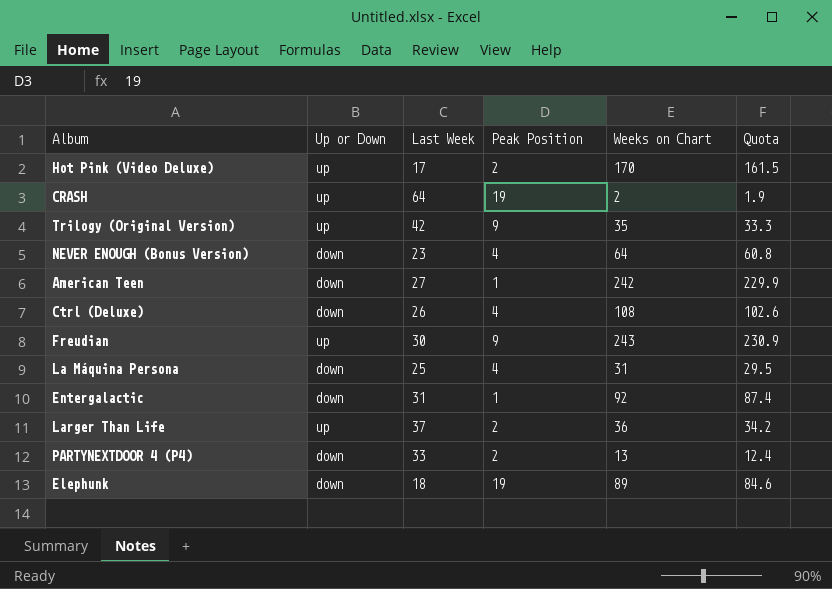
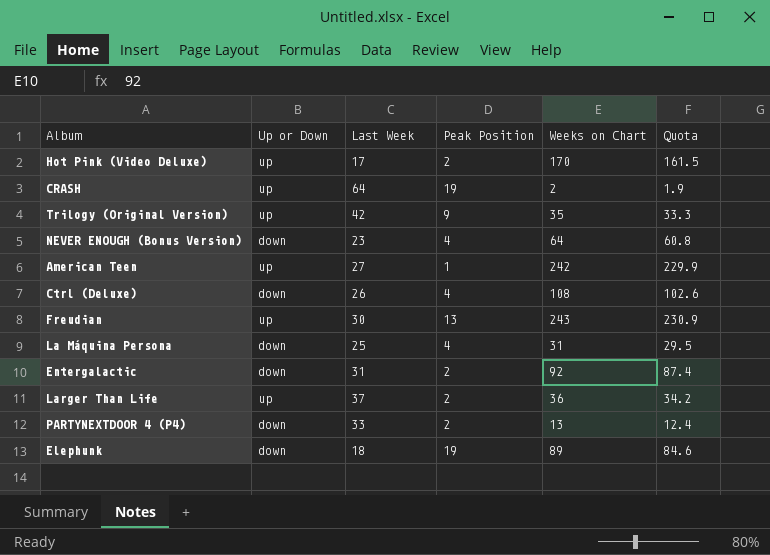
American Teen | Up or Down: down -> up
Freudian | Peak Position: 9 -> 13
Entergalactic | Peak Position: 1 -> 2

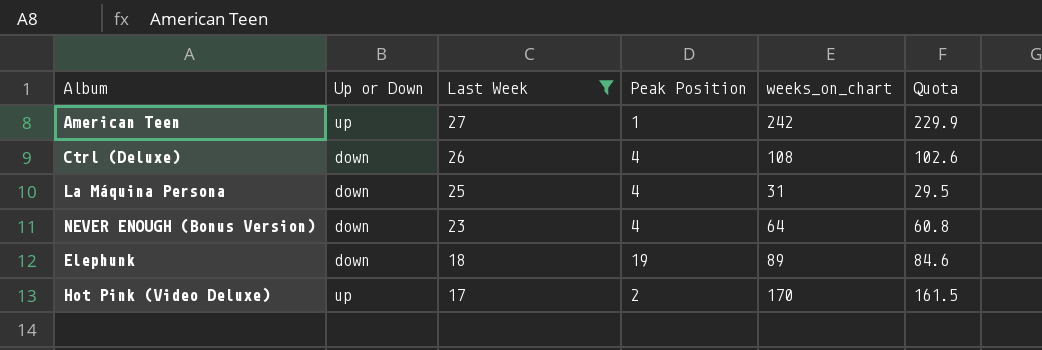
filter: none -> Last Week <= 27
row order: none -> Last Week descending
column name: Weeks on Chart -> weeks_on_chart

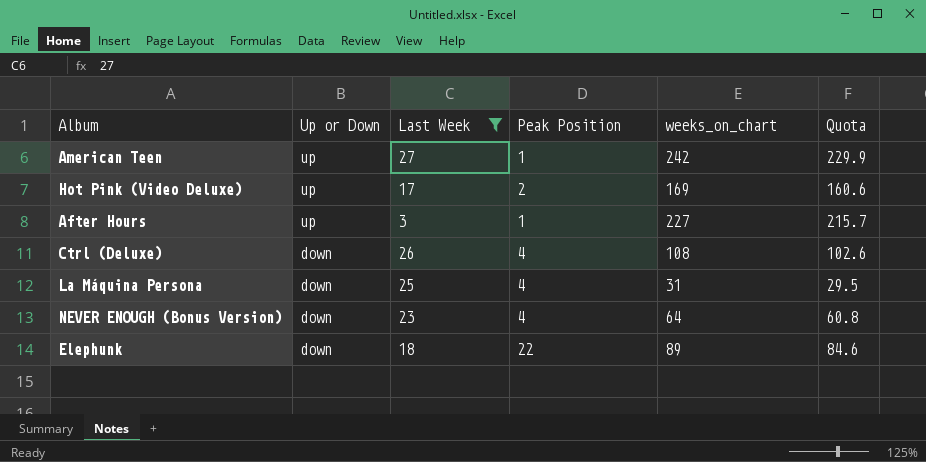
row order: Last Week descending -> Up or Down descending
Hot Pink (Video Deluxe) | weeks_on_chart: 170 -> 169
Hot Pink (Video Deluxe) | Quota: 161.5 -> 160.6
row After Hours: none -> up | 3 | 1 | 227 | 215.7
Elephunk | Peak Position: 19 -> 22

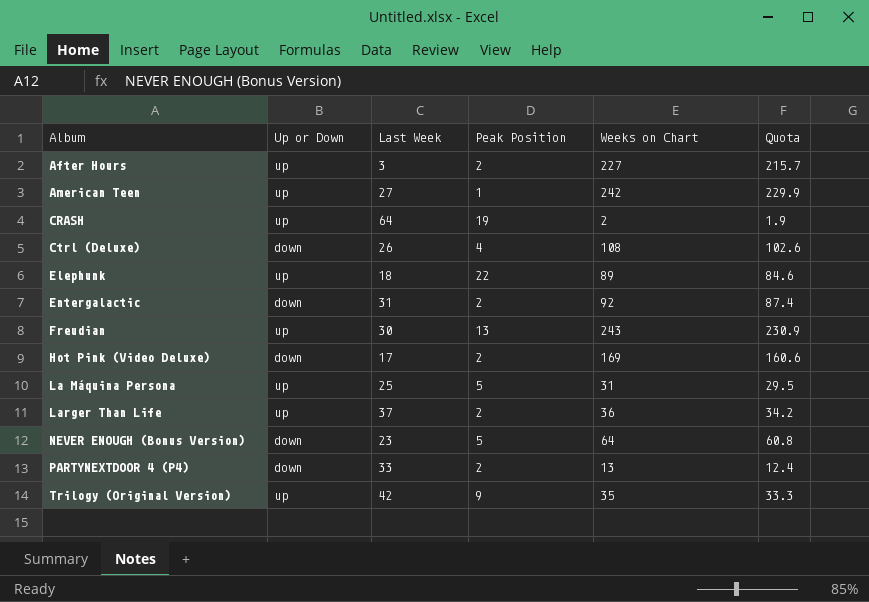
filter: Last Week <= 27 -> none
row order: Up or Down descending -> Album ascending
column name: weeks_on_chart -> Weeks on Chart
After Hours | Peak Position: 1 -> 2
Elephunk | Up or Down: down -> up
Hot Pink (Video Deluxe) | Up or Down: up -> down
La Máquina Persona | Up or Down: down -> up
La Máquina Persona | Peak Position: 4 -> 5
NEVER ENOUGH (Bonus Version) | Peak Position: 4 -> 5

